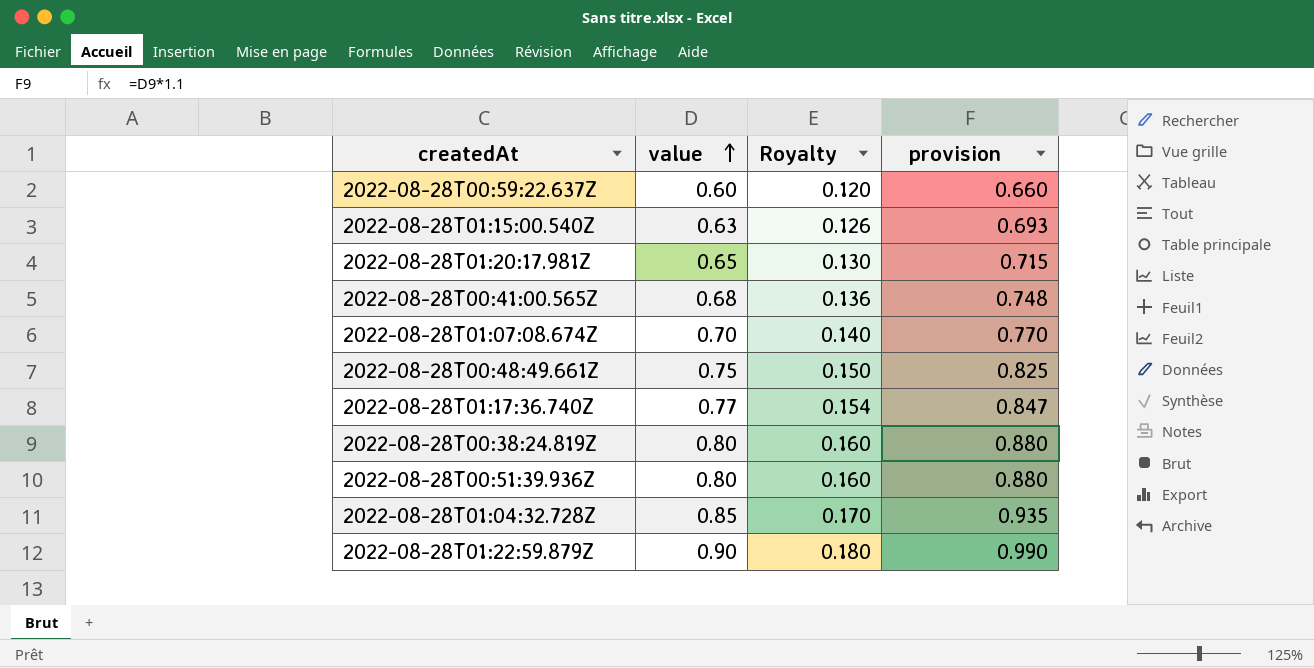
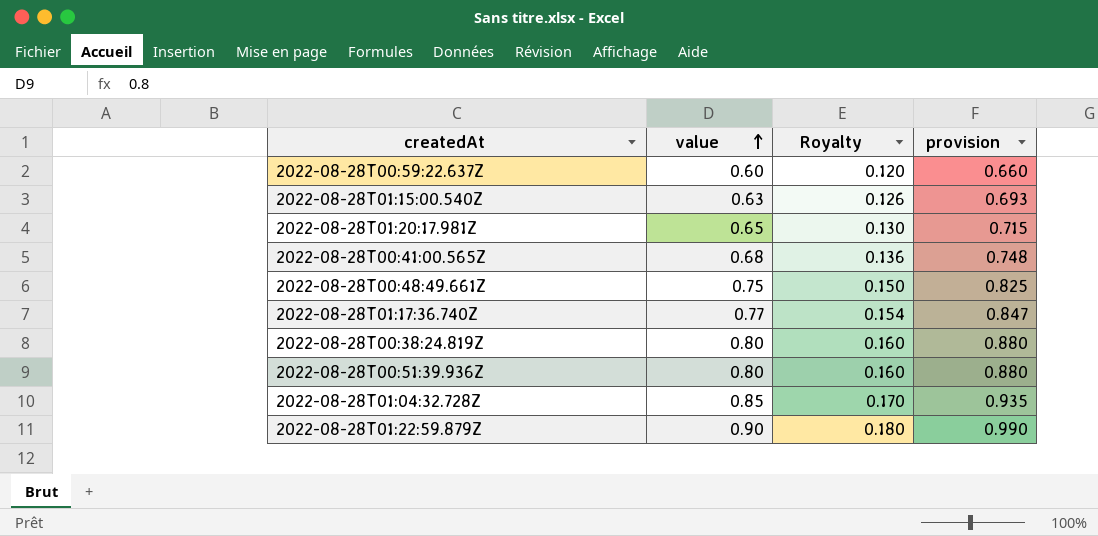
row 2022-08-28T01:07:08.674Z: 0.70 | 0.140 | 0.770 -> none

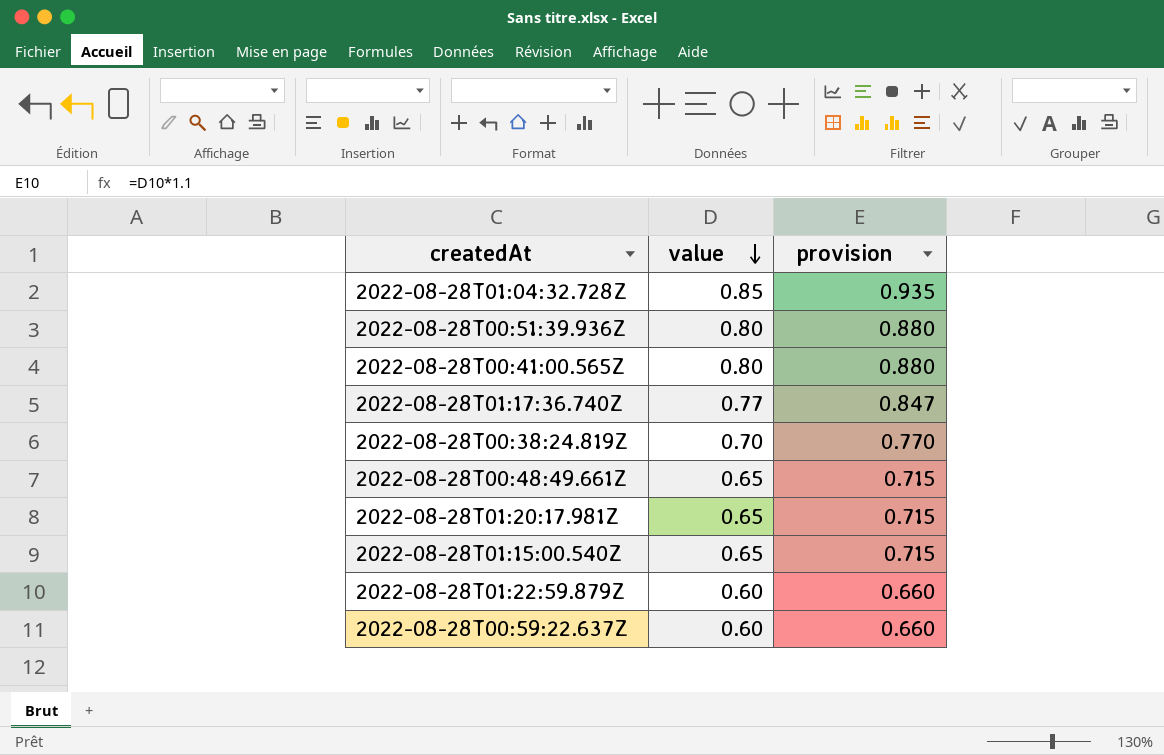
row order: value ascending -> value descending
column Royalty | formula: [value] * 0.2 -> none
2022-08-28T00:41:00.565Z | value: 0.68 -> 0.80
2022-08-28T00:41:00.565Z | provision: 0.748 -> 0.880
2022-08-28T00:38:24.819Z | value: 0.80 -> 0.70
2022-08-28T00:38:24.819Z | provision: 0.880 -> 0.770
2022-08-28T00:48:49.661Z | value: 0.75 -> 0.65
2022-08-28T00:48:49.661Z | provision: 0.825 -> 0.715
2022-08-28T01:15:00.540Z | value: 0.63 -> 0.65
2022-08-28T01:15:00.540Z | provision: 0.693 -> 0.715
2022-08-28T01:22:59.879Z | value: 0.90 -> 0.60
2022-08-28T01:22:59.879Z | provision: 0.990 -> 0.660

